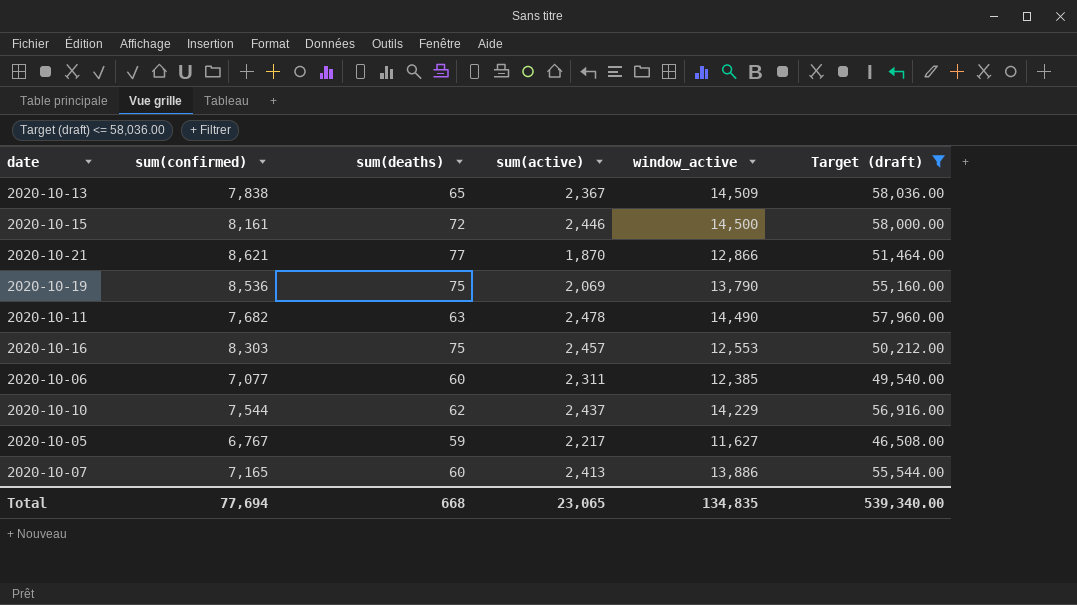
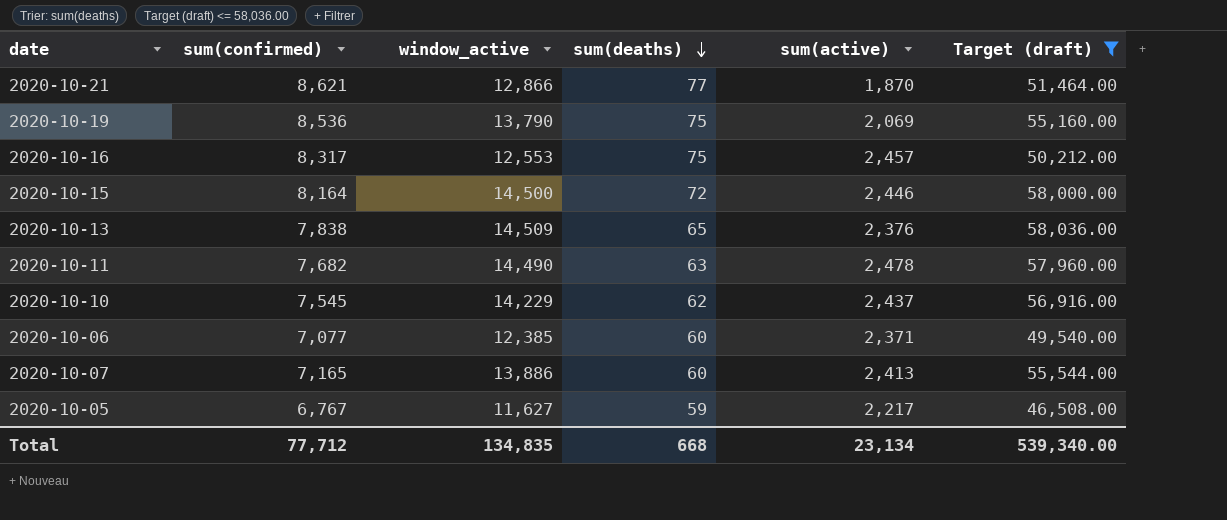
row order: none -> sum(deaths) descending
column window_active | position: 5 -> 3
2020-10-16 | sum(confirmed): 8,303 -> 8,317
2020-10-15 | sum(confirmed): 8,161 -> 8,164
2020-10-13 | sum(active): 2,367 -> 2,376
2020-10-10 | sum(confirmed): 7,544 -> 7,545
2020-10-06 | sum(active): 2,311 -> 2,371
Total | sum(confirmed): 77,694 -> 77,712
Total | sum(active): 23,065 -> 23,134

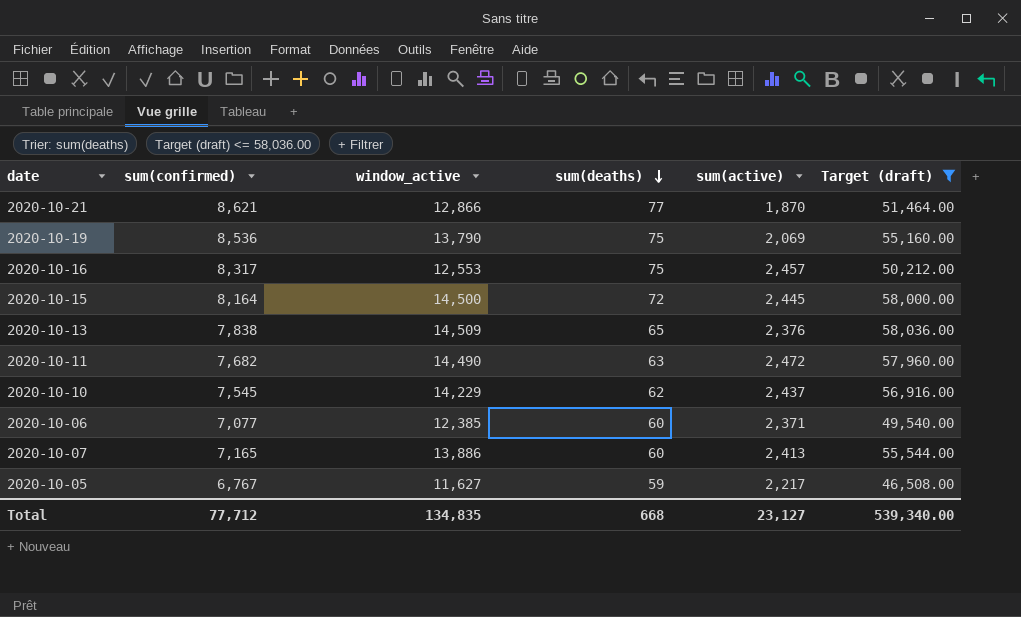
2020-10-15 | sum(active): 2,446 -> 2,445
2020-10-11 | sum(active): 2,478 -> 2,472
Total | sum(active): 23,134 -> 23,127

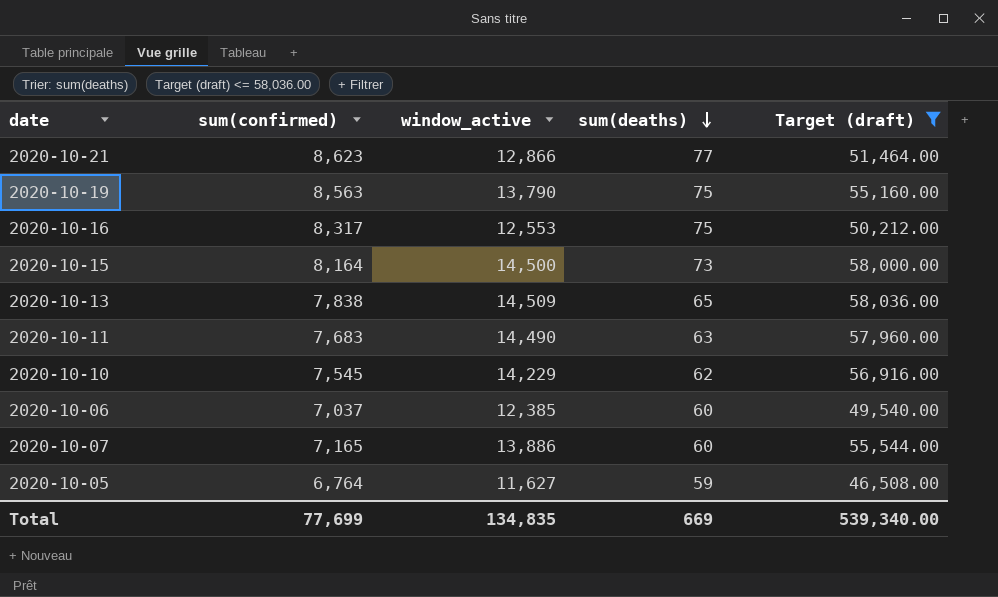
column sum(active) | position: 5 -> none
2020-10-21 | sum(confirmed): 8,621 -> 8,623
2020-10-19 | sum(confirmed): 8,536 -> 8,563
2020-10-15 | sum(deaths): 72 -> 73
2020-10-11 | sum(confirmed): 7,682 -> 7,683
2020-10-06 | sum(confirmed): 7,077 -> 7,037
2020-10-05 | sum(confirmed): 6,767 -> 6,764
Total | sum(confirmed): 77,712 -> 77,699
Total | sum(deaths): 668 -> 669

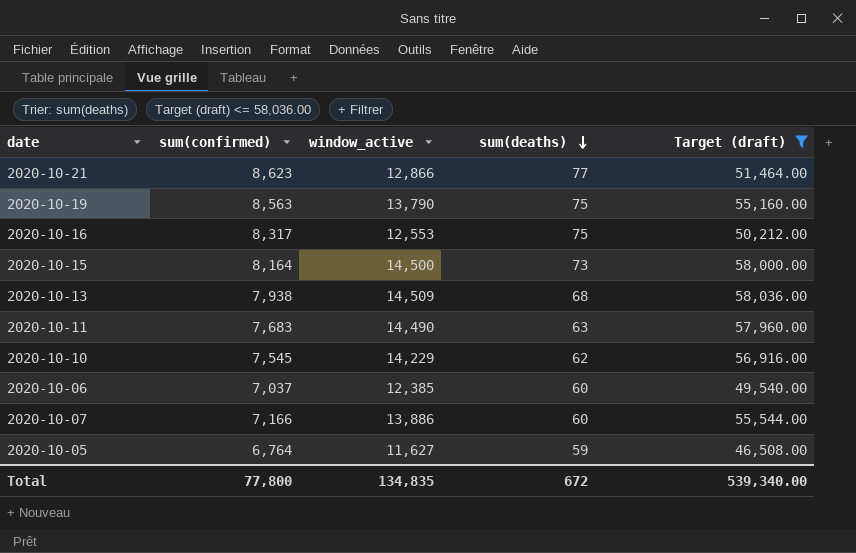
2020-10-13 | sum(confirmed): 7,838 -> 7,938
2020-10-13 | sum(deaths): 65 -> 68
2020-10-07 | sum(confirmed): 7,165 -> 7,166
Total | sum(confirmed): 77,699 -> 77,800
Total | sum(deaths): 669 -> 672

